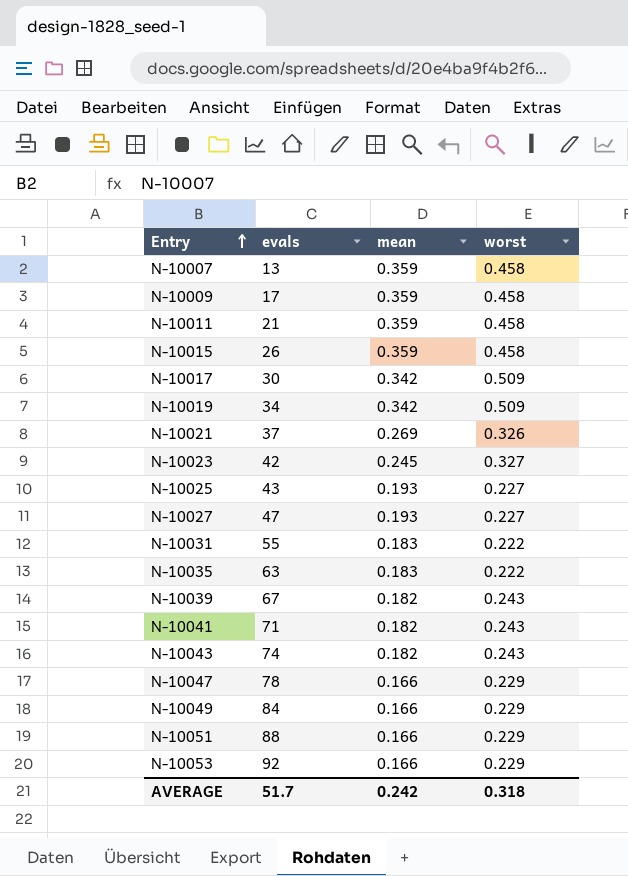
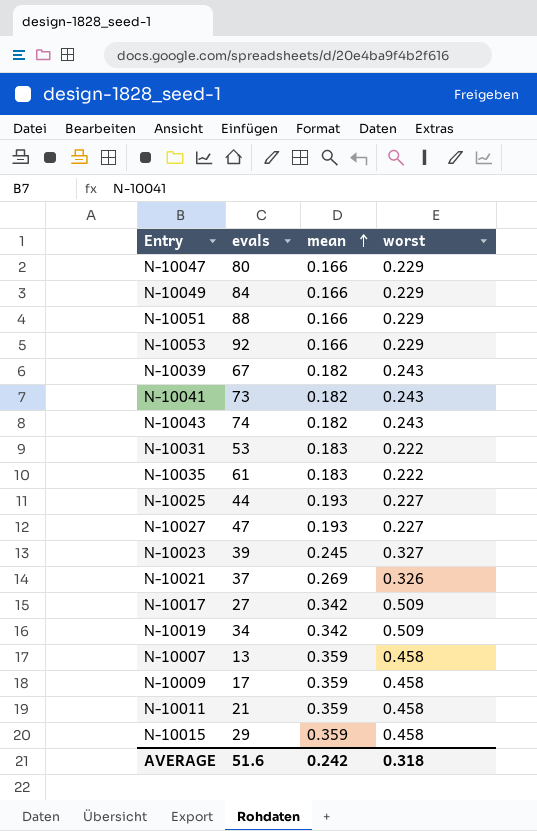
row order: Entry ascending -> mean ascending
N-10047 | evals: 78 -> 80
N-10041 | evals: 71 -> 73
N-10031 | evals: 55 -> 53
N-10035 | evals: 63 -> 61
N-10025 | evals: 43 -> 44
N-10023 | evals: 42 -> 39
N-10017 | evals: 30 -> 27
N-10015 | evals: 26 -> 29
AVERAGE | evals: 51.7 -> 51.6

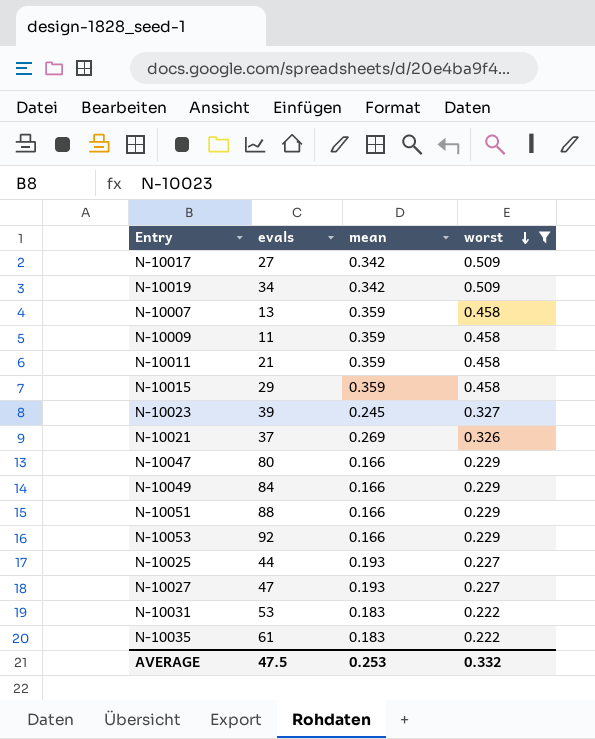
filter: none -> worst != 0.243
row order: mean ascending -> worst descending
N-10009 | evals: 17 -> 11
AVERAGE | evals: 51.6 -> 47.5
AVERAGE | mean: 0.242 -> 0.253
AVERAGE | worst: 0.318 -> 0.332

